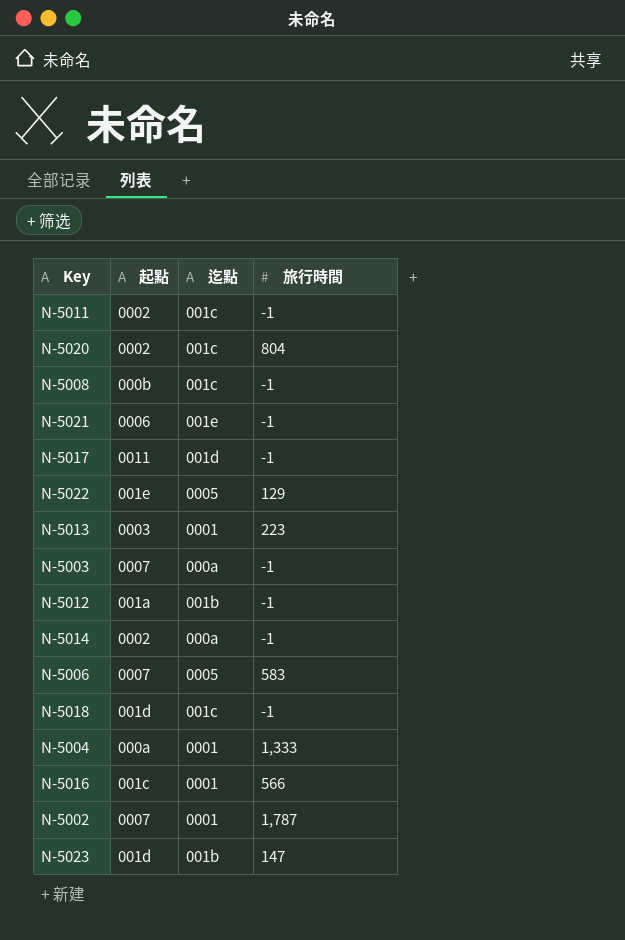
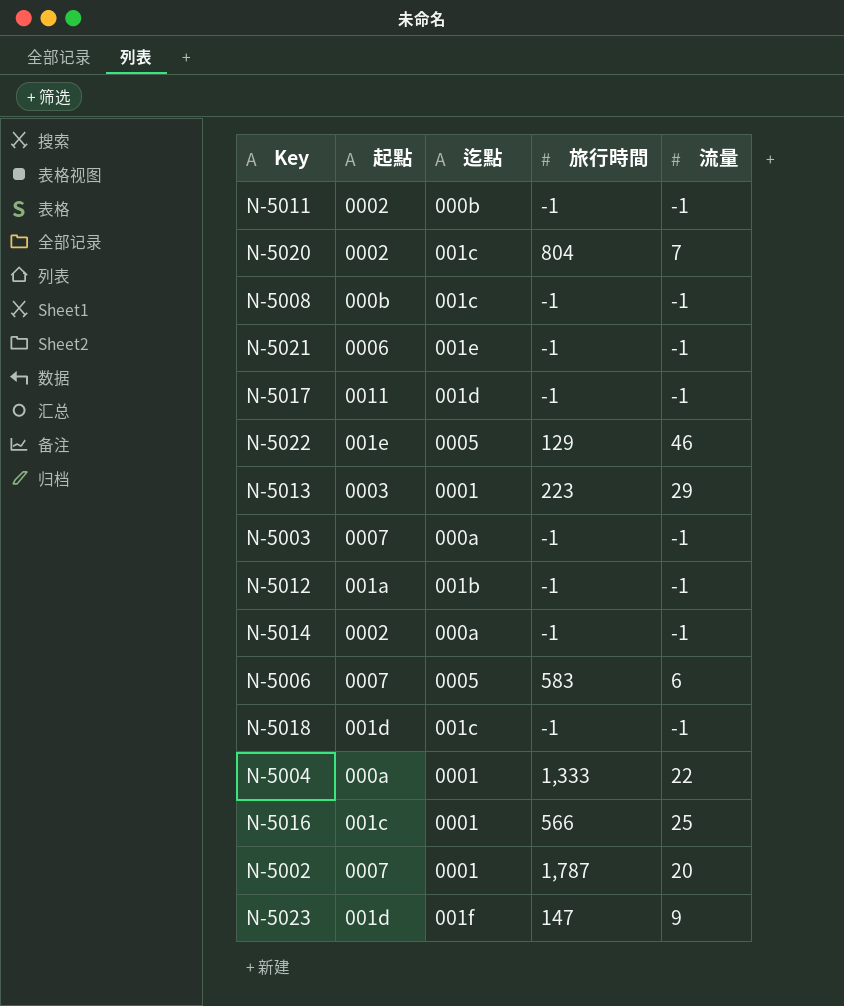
column 流量 | position: none -> 5
N-5011 | 迄點: 001c -> 000b
N-5023 | 迄點: 001b -> 001f

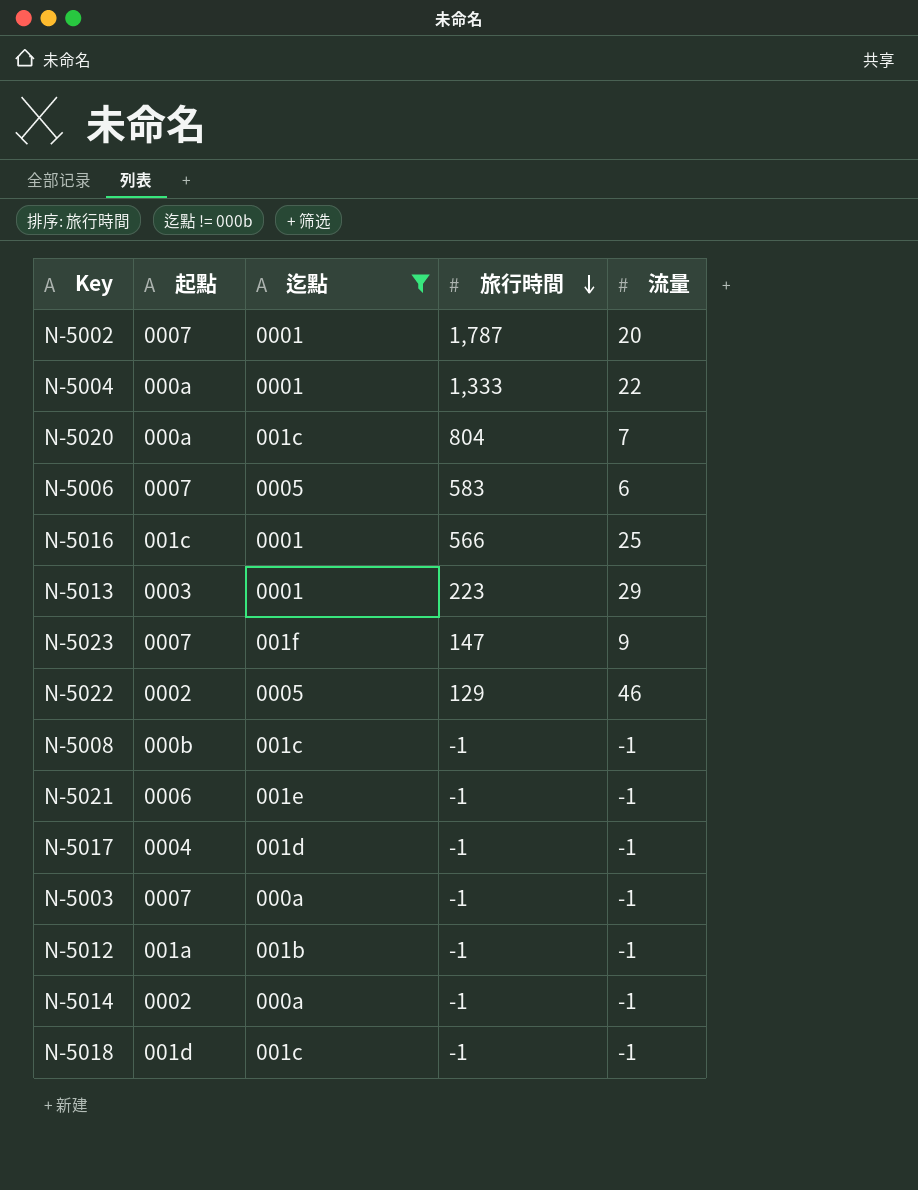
filter: none -> 迄點 != 000b
row order: none -> 旅行時間 descending
N-5020 | 起點: 0002 -> 000a
N-5023 | 起點: 001d -> 0007
N-5022 | 起點: 001e -> 0002
N-5017 | 起點: 0011 -> 0004

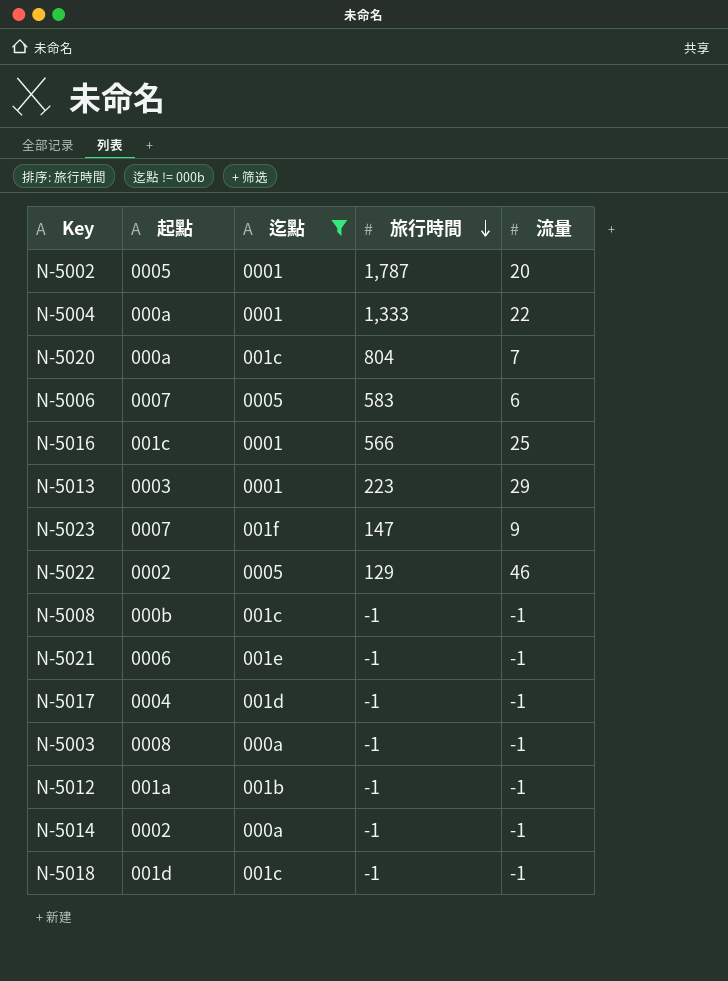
N-5002 | 起點: 0007 -> 0005
N-5003 | 起點: 0007 -> 0008

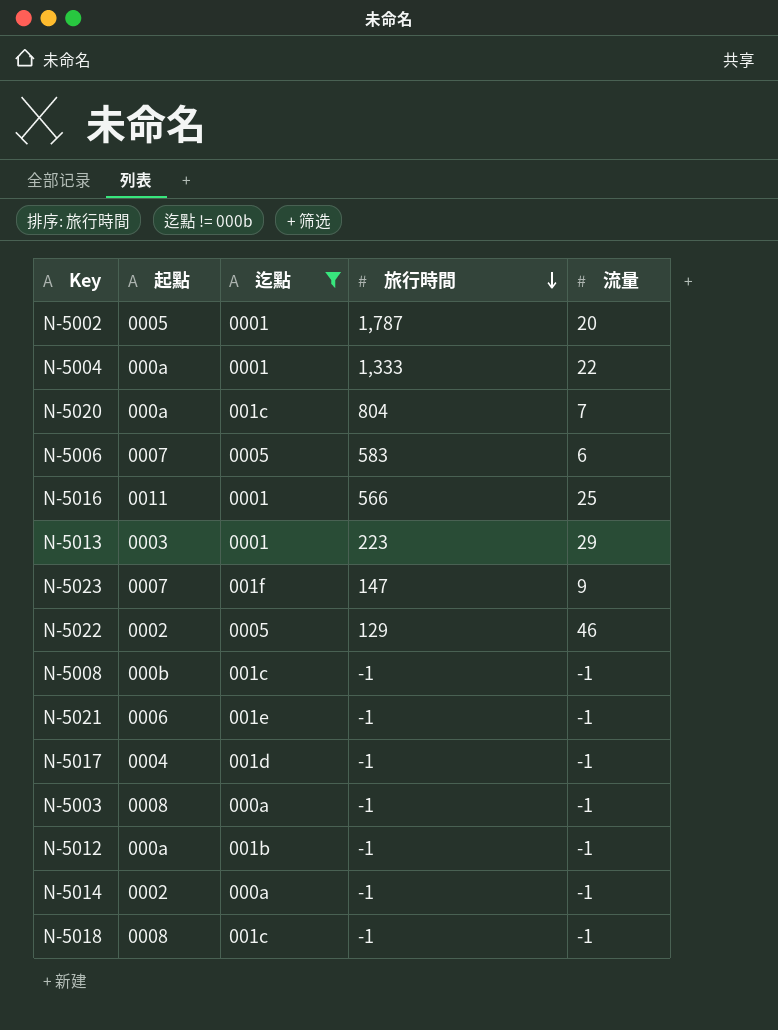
N-5016 | 起點: 001c -> 0011
N-5012 | 起點: 001a -> 000a
N-5018 | 起點: 001d -> 0008

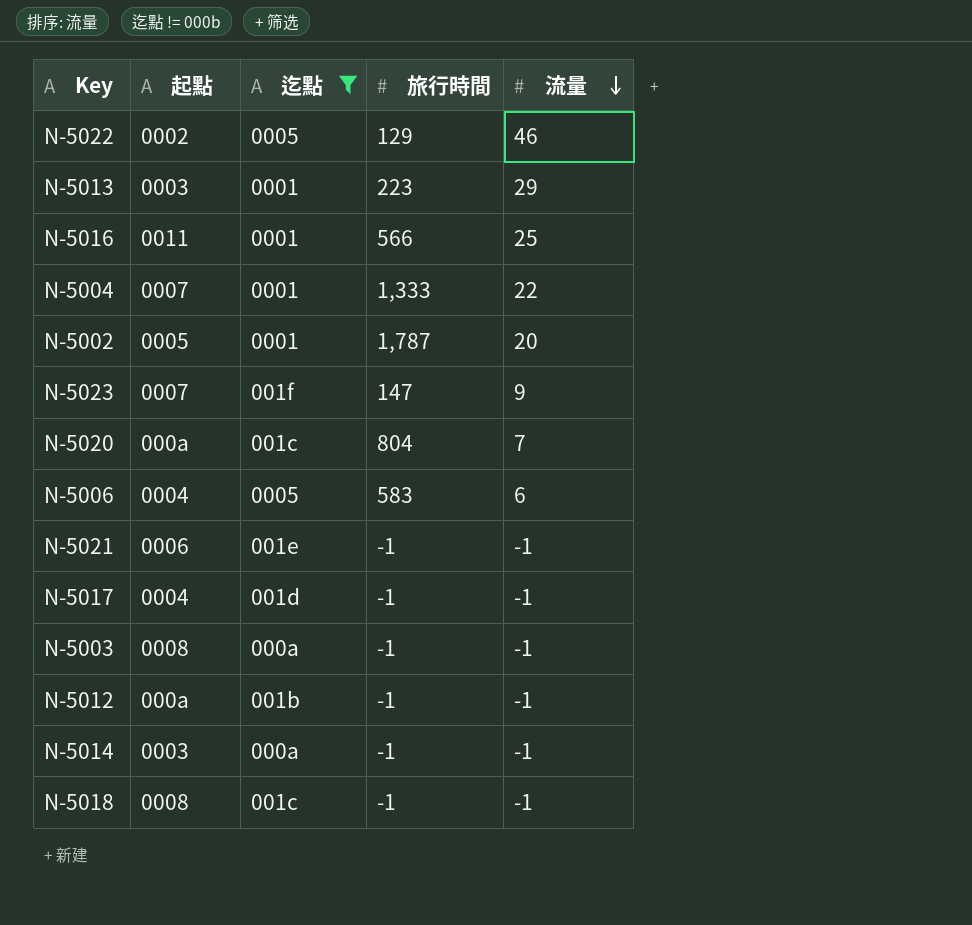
row order: 旅行時間 descending -> 流量 descending
row N-5008: 000b | 001c | -1 | -1 -> none
N-5004 | 起點: 000a -> 0007
N-5006 | 起點: 0007 -> 0004
N-5014 | 起點: 0002 -> 0003

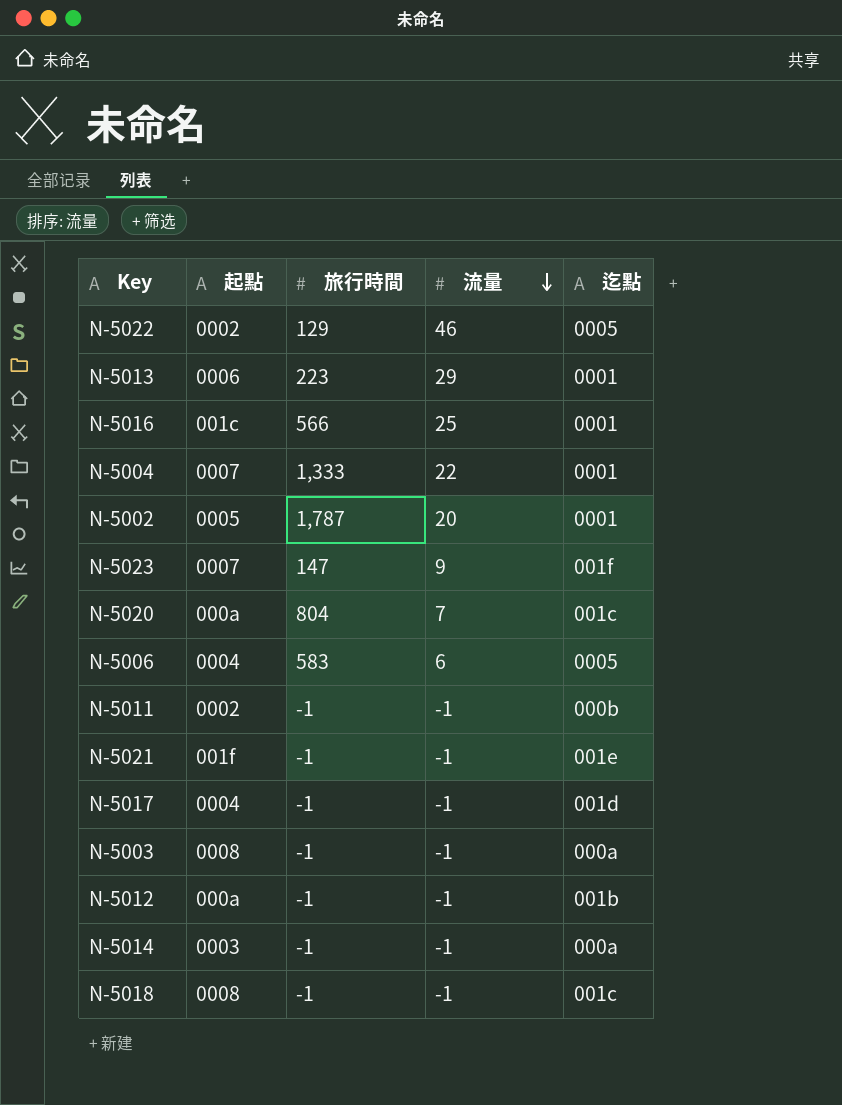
filter: 迄點 != 000b -> none
column 迄點 | position: 3 -> 5
N-5013 | 起點: 0003 -> 0006
N-5016 | 起點: 0011 -> 001c
N-5021 | 起點: 0006 -> 001f

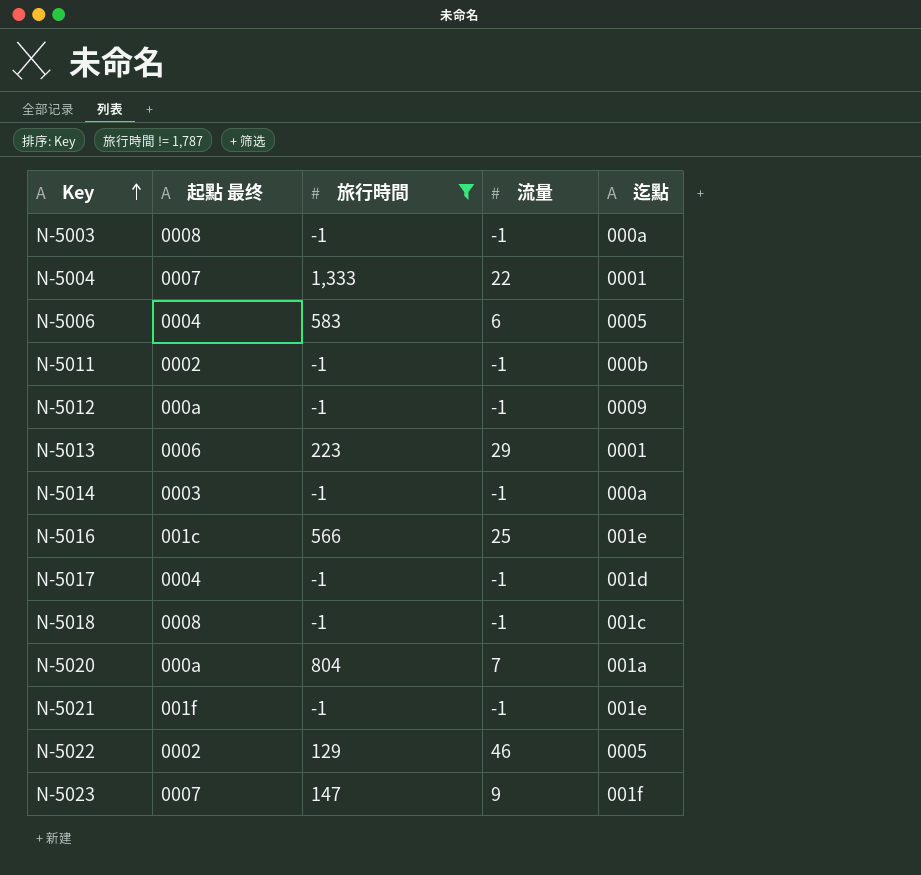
filter: none -> 旅行時間 != 1,787
row order: 流量 descending -> Key ascending
column name: 起點 -> 起點 最终
N-5012 | 迄點: 001b -> 0009
N-5016 | 迄點: 0001 -> 001e
N-5020 | 迄點: 001c -> 001a

